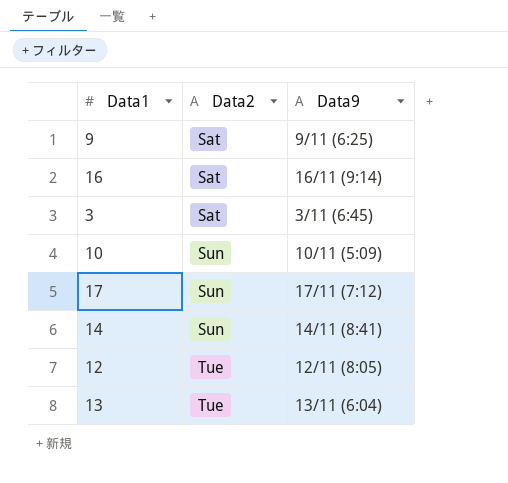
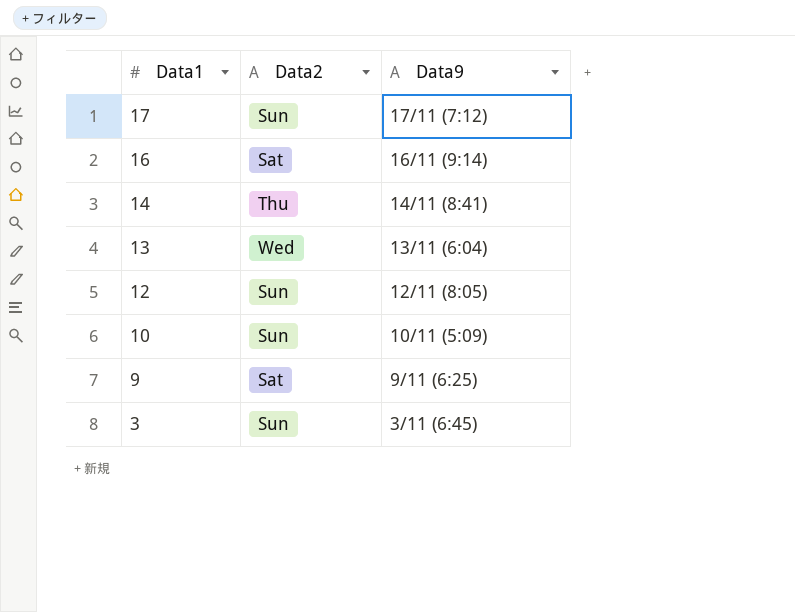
row order: Data2 ascending -> Data1 descending
14 | Data2: Sun -> Thu
13 | Data2: Tue -> Wed
12 | Data2: Tue -> Sun
3 | Data2: Sat -> Sun

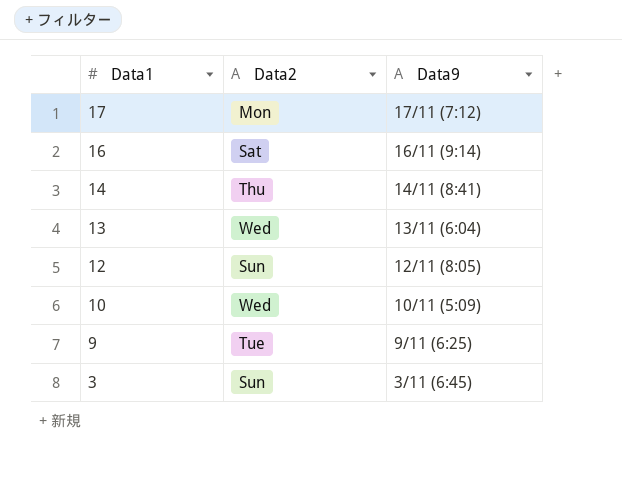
17 | Data2: Sun -> Mon
10 | Data2: Sun -> Wed
9 | Data2: Sat -> Tue

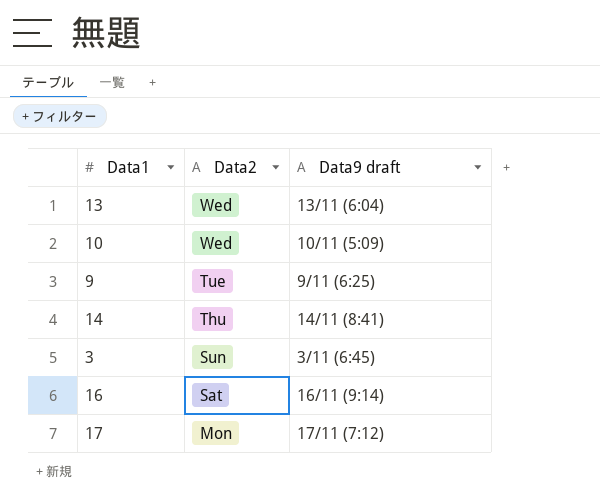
row order: Data1 descending -> Data2 descending
column name: Data9 -> Data9 draft
row 12: Sun | 12/11 (8:05) -> none

